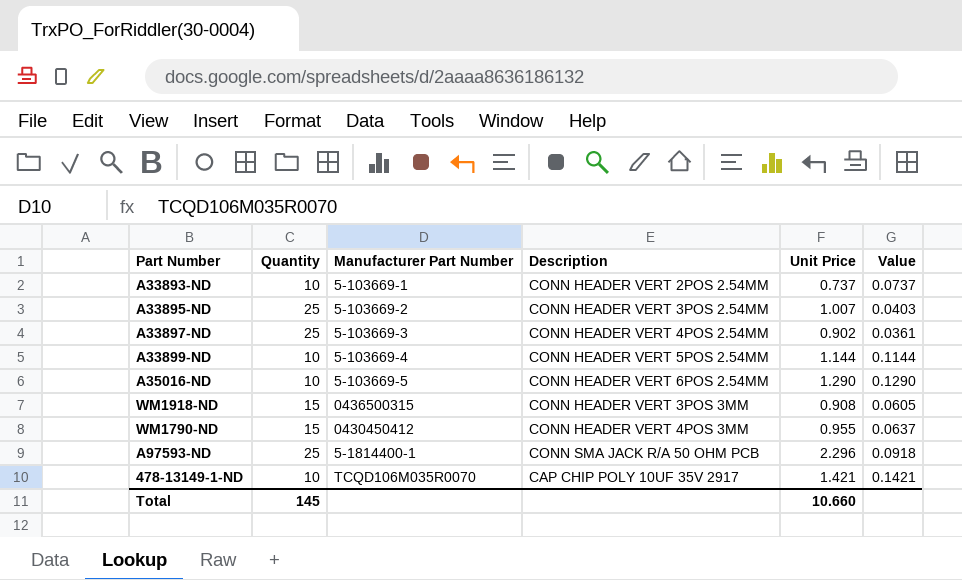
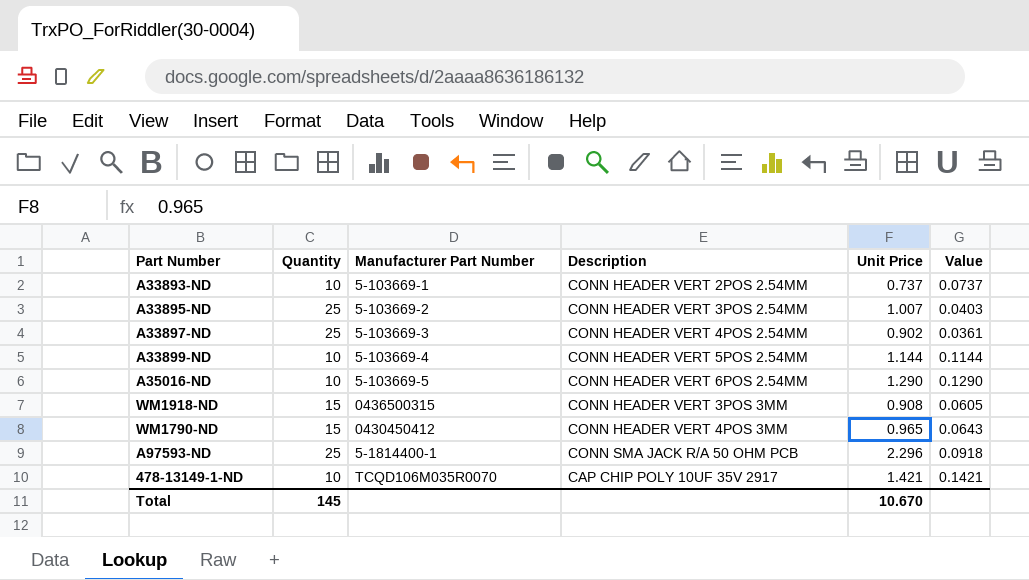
WM1790-ND | Unit Price: 0.955 -> 0.965
WM1790-ND | Value: 0.0637 -> 0.0643
Total | Unit Price: 10.660 -> 10.670

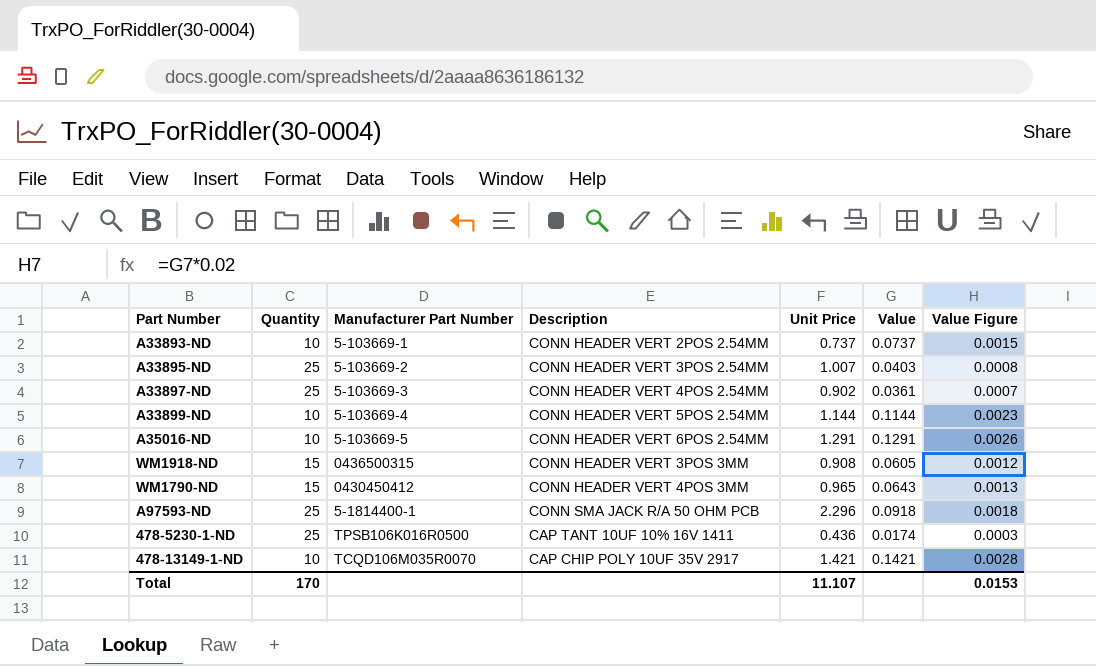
column Value Figure | formula: none -> [Value] * 0.02
A35016-ND | Unit Price: 1.290 -> 1.291
A35016-ND | Value: 0.1290 -> 0.1291
row 478-5230-1-ND: none -> 25 | TPSB106K016R0500 | CAP TANT 10UF 10% 16V 1411 | 0.436 | 0.0174 | 0.0003
Total | Quantity: 145 -> 170
Total | Unit Price: 10.670 -> 11.107

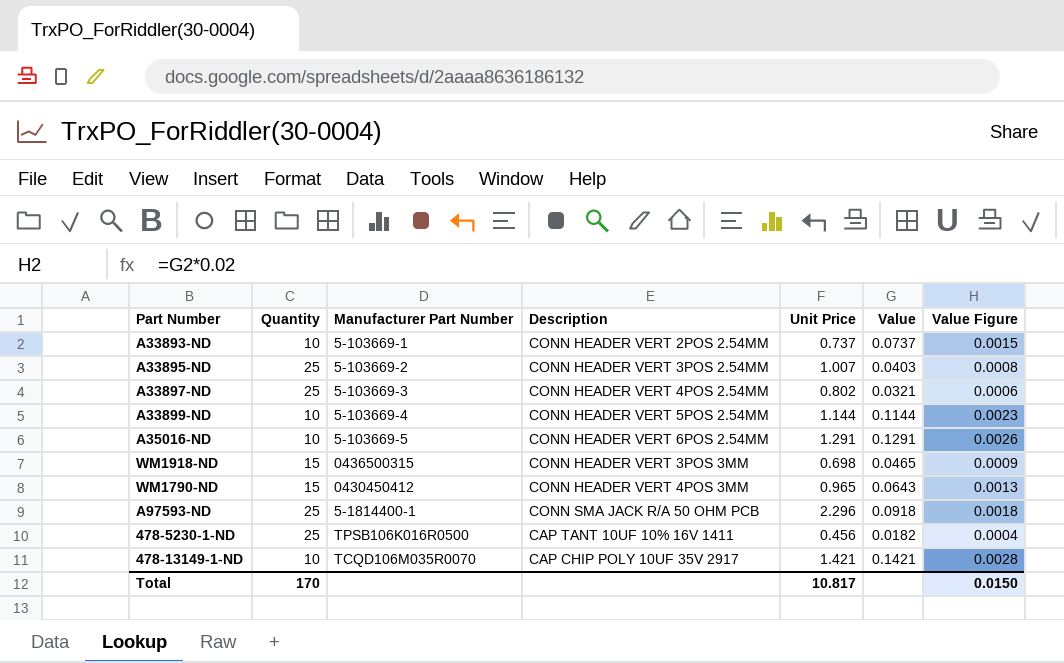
A33897-ND | Unit Price: 0.902 -> 0.802
A33897-ND | Value: 0.0361 -> 0.0321
A33897-ND | Value Figure: 0.0007 -> 0.0006
WM1918-ND | Unit Price: 0.908 -> 0.698
WM1918-ND | Value: 0.0605 -> 0.0465
WM1918-ND | Value Figure: 0.0012 -> 0.0009
478-5230-1-ND | Unit Price: 0.436 -> 0.456
478-5230-1-ND | Value: 0.0174 -> 0.0182
478-5230-1-ND | Value Figure: 0.0003 -> 0.0004
Total | Unit Price: 11.107 -> 10.817
Total | Value Figure: 0.0153 -> 0.0150

